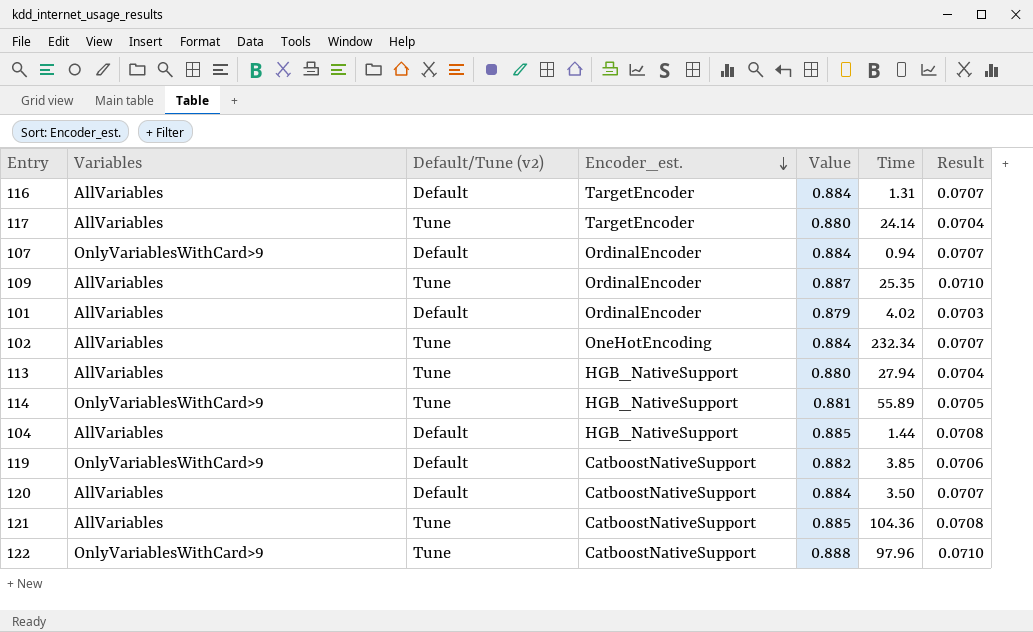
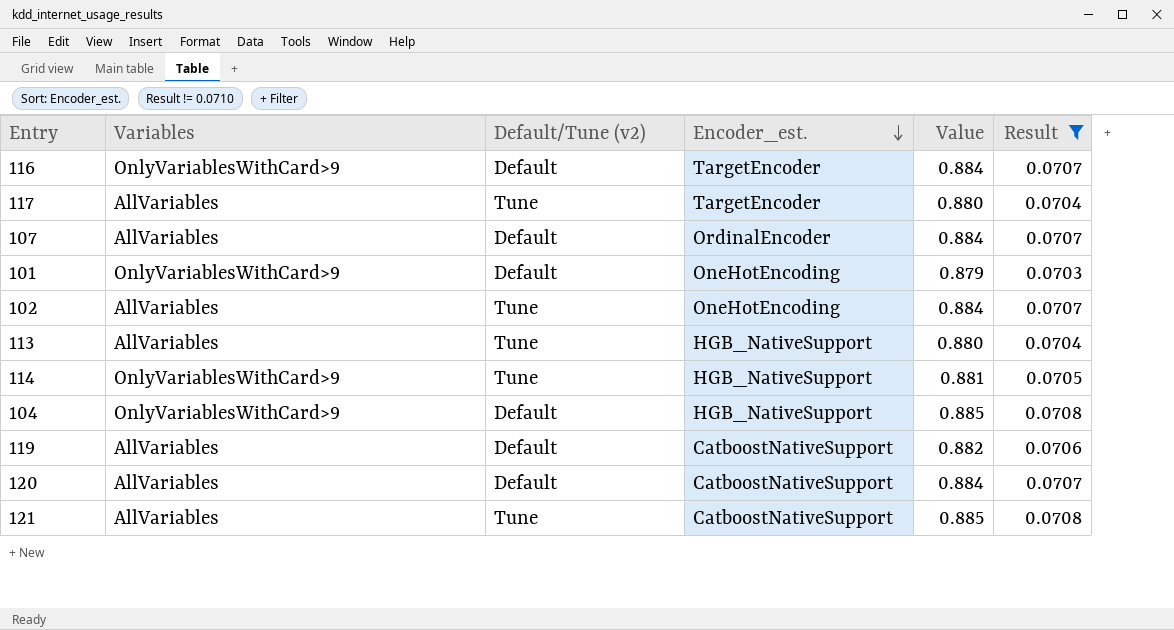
filter: none -> Result != 0.0710
column Time | position: 6 -> none
116 | Variables: AllVariables -> OnlyVariablesWithCard>9
107 | Variables: OnlyVariablesWithCard>9 -> AllVariables
101 | Variables: AllVariables -> OnlyVariablesWithCard>9
101 | Encoder_est.: OrdinalEncoder -> OneHotEncoding
104 | Variables: AllVariables -> OnlyVariablesWithCard>9
119 | Variables: OnlyVariablesWithCard>9 -> AllVariables

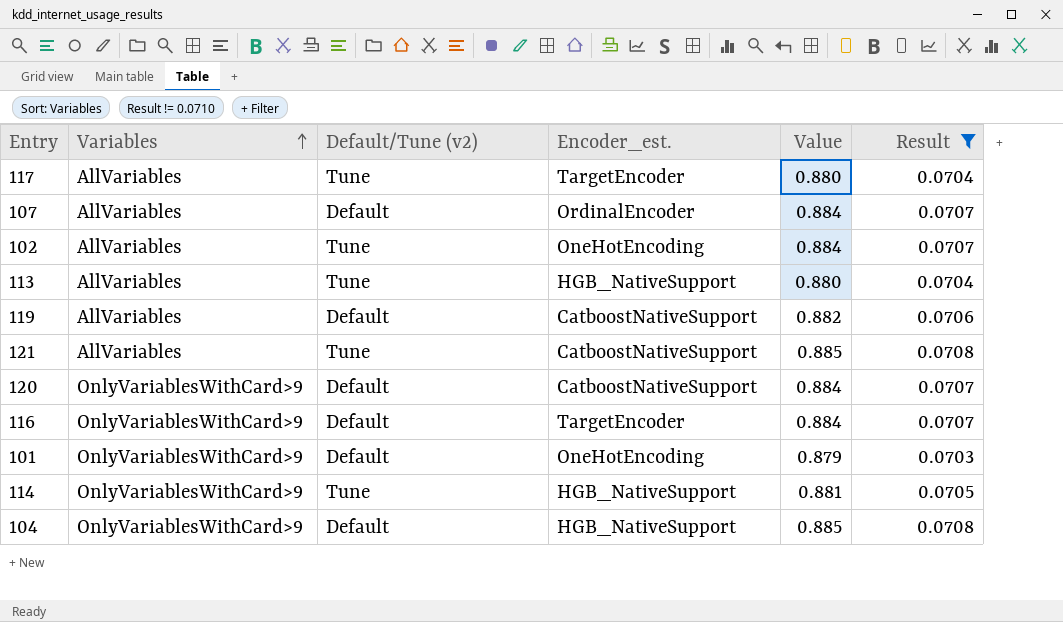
row order: Encoder_est. descending -> Variables ascending
120 | Variables: AllVariables -> OnlyVariablesWithCard>9

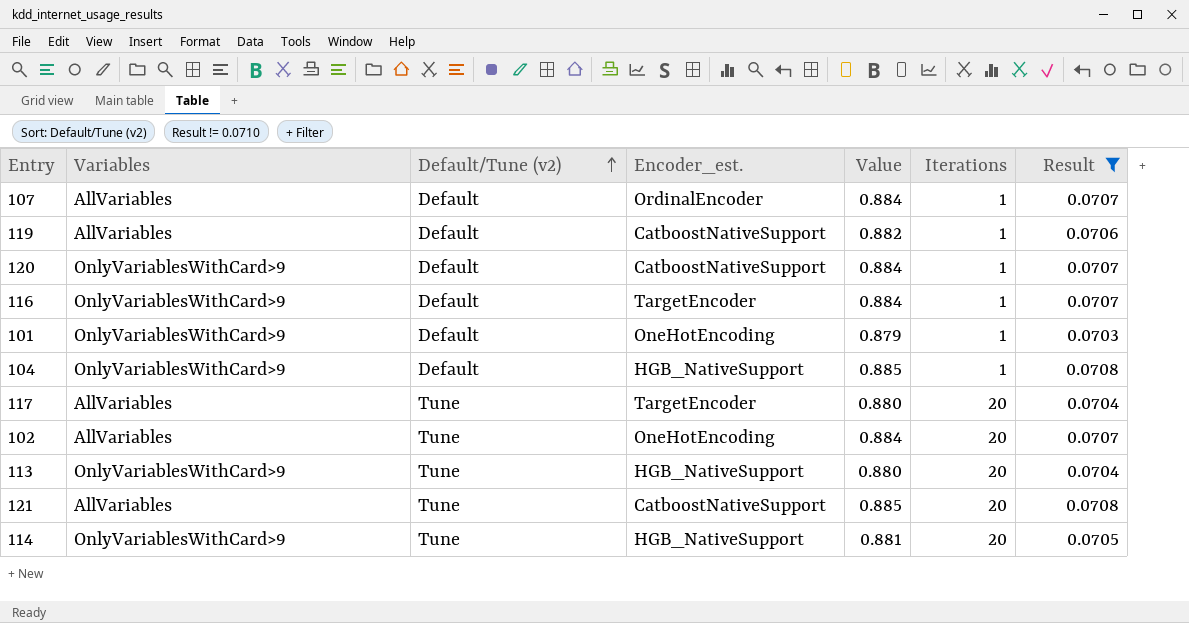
row order: Variables ascending -> Default/Tune (v2) ascending
column Iterations | position: none -> 6
113 | Variables: AllVariables -> OnlyVariablesWithCard>9

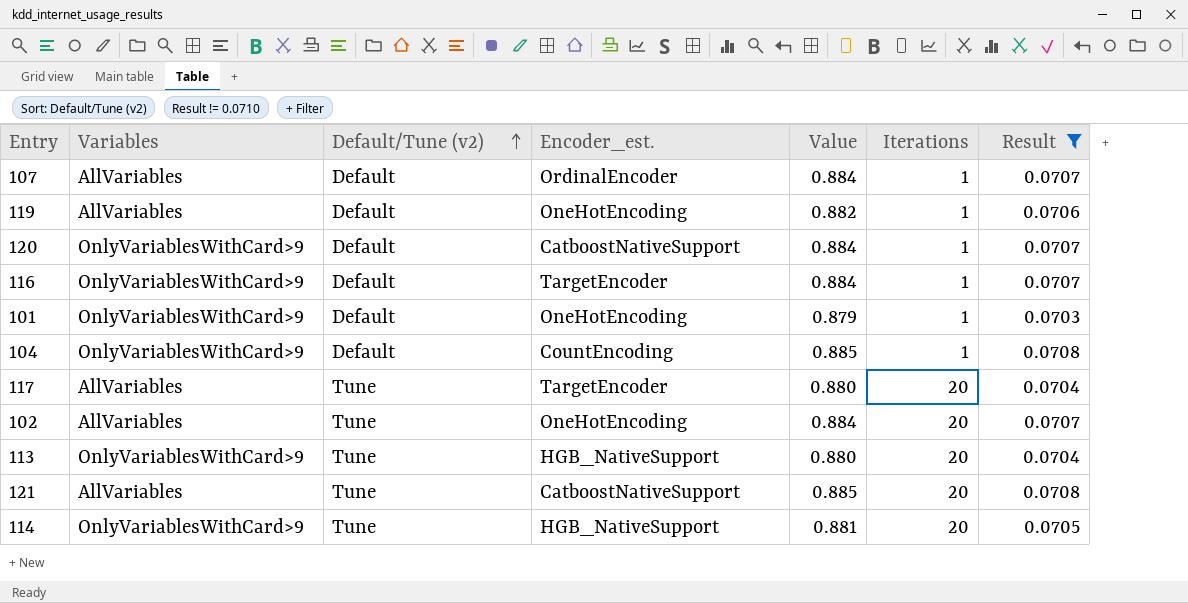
119 | Encoder_est.: CatboostNativeSupport -> OneHotEncoding
104 | Encoder_est.: HGB_NativeSupport -> CountEncoding

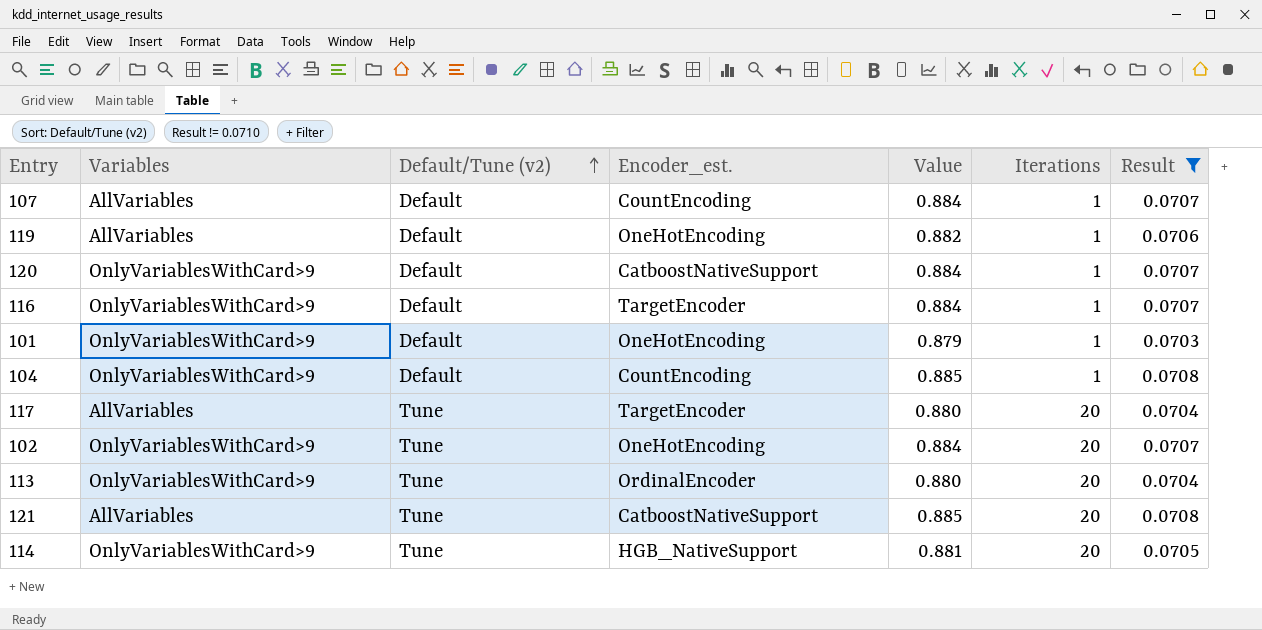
107 | Encoder_est.: OrdinalEncoder -> CountEncoding
102 | Variables: AllVariables -> OnlyVariablesWithCard>9
113 | Encoder_est.: HGB_NativeSupport -> OrdinalEncoder

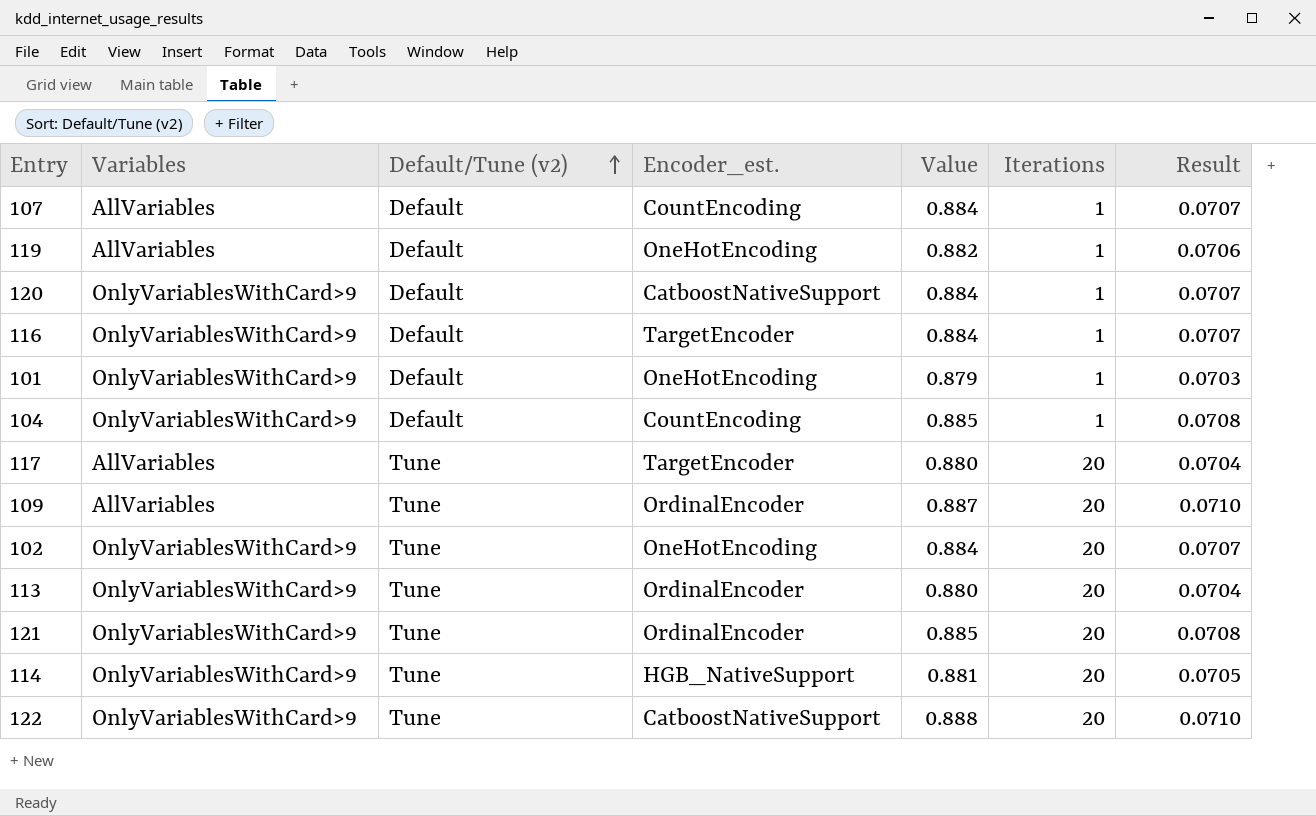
filter: Result != 0.0710 -> none
121 | Variables: AllVariables -> OnlyVariablesWithCard>9
121 | Encoder_est.: CatboostNativeSupport -> OrdinalEncoder

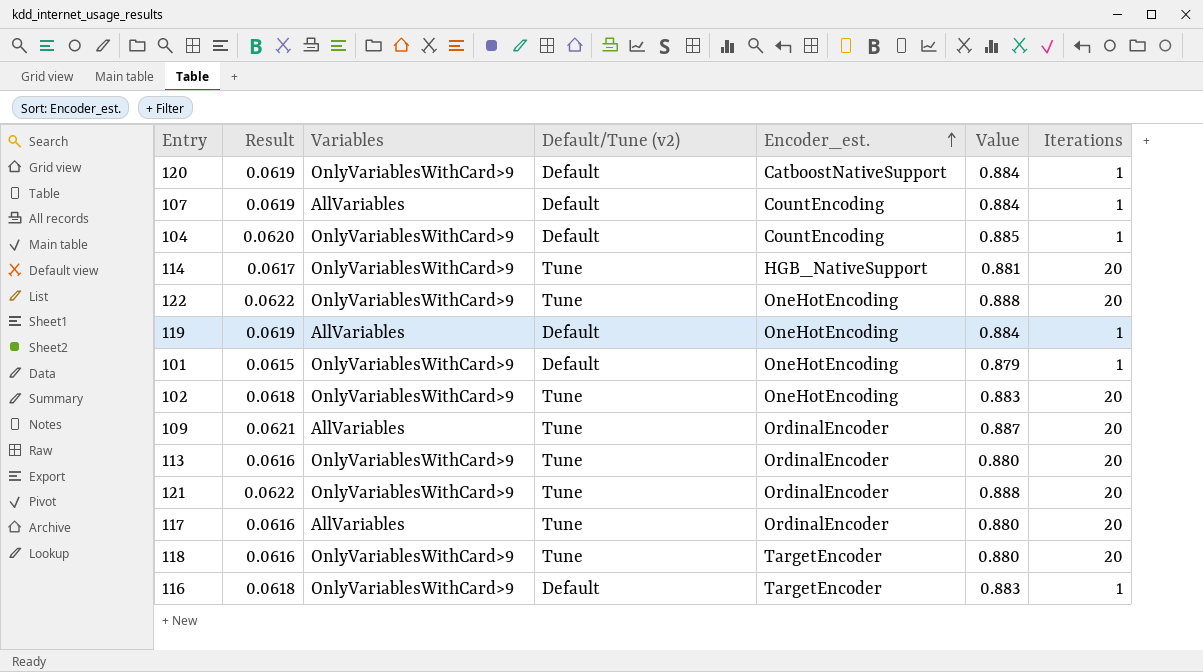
row order: Default/Tune (v2) ascending -> Encoder_est. ascending
column Result | formula: [Value] * 0.08 -> [Value] * 0.07
column Result | position: 7 -> 2
122 | Encoder_est.: CatboostNativeSupport -> OneHotEncoding
119 | Value: 0.882 -> 0.884
102 | Value: 0.884 -> 0.883
121 | Value: 0.885 -> 0.888
117 | Encoder_est.: TargetEncoder -> OrdinalEncoder
row 118: none -> 0.0616 | OnlyVariablesWithCard>9 | Tune | TargetEncoder | 0.880 | 20
116 | Value: 0.884 -> 0.883

